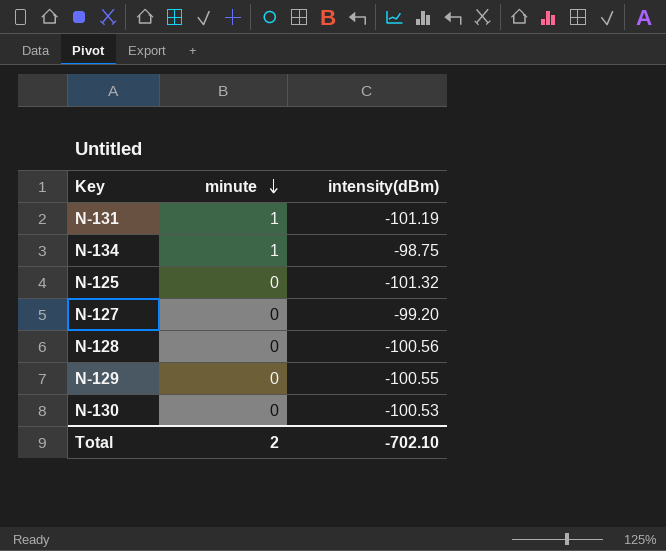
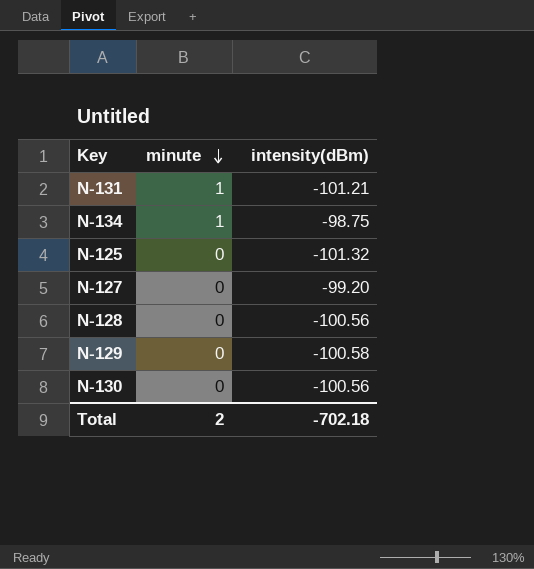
N-131 | intensity(dBm): -101.19 -> -101.21
N-129 | intensity(dBm): -100.55 -> -100.58
N-130 | intensity(dBm): -100.53 -> -100.56
Total | intensity(dBm): -702.10 -> -702.18

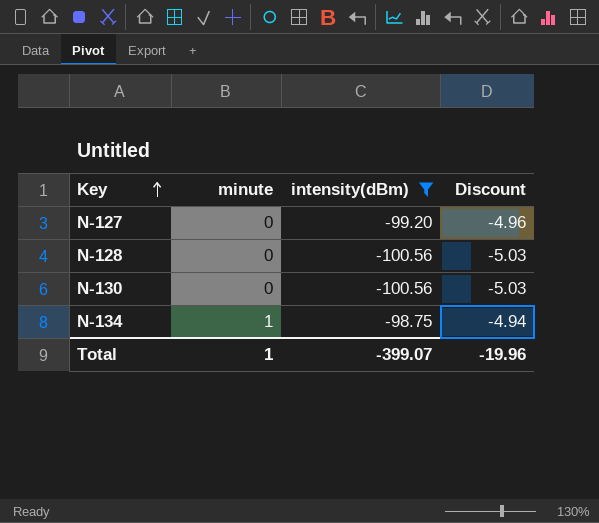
filter: none -> intensity(dBm) >= -100.56
row order: minute descending -> Key ascending
column Discount | formula: none -> [intensity(dBm)] * 0.05
Total | minute: 2 -> 1
Total | intensity(dBm): -702.18 -> -399.07

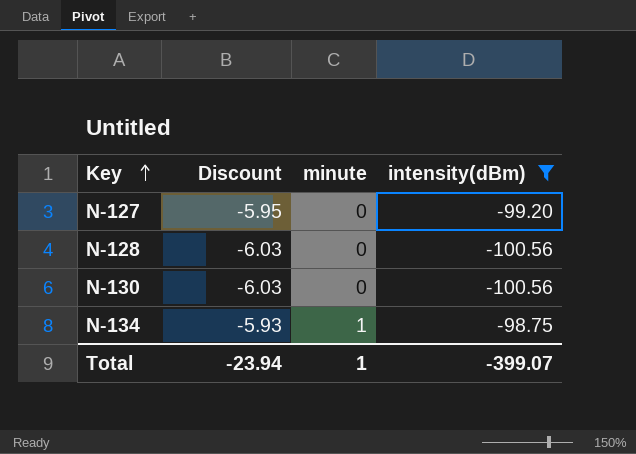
column Discount | formula: [intensity(dBm)] * 0.05 -> [intensity(dBm)] * 0.06
column Discount | position: 4 -> 2
Total | Discount: -19.96 -> -23.94

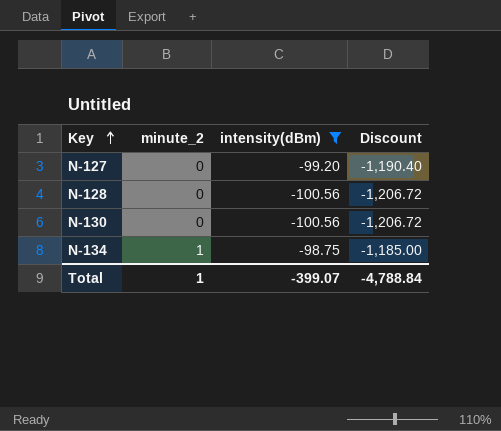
column name: minute -> minute_2
column Discount | formula: [intensity(dBm)] * 0.06 -> [intensity(dBm)] * 12
column Discount | position: 2 -> 4
Total | Discount: -23.94 -> -4,788.84

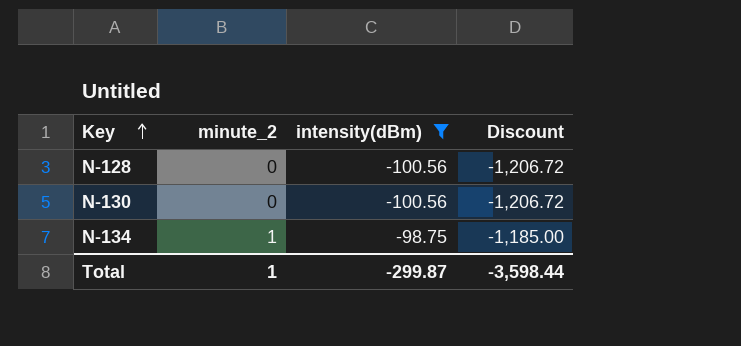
row N-127: 0 | -99.20 | -1,190.40 -> none
Total | intensity(dBm): -399.07 -> -299.87
Total | Discount: -4,788.84 -> -3,598.44

